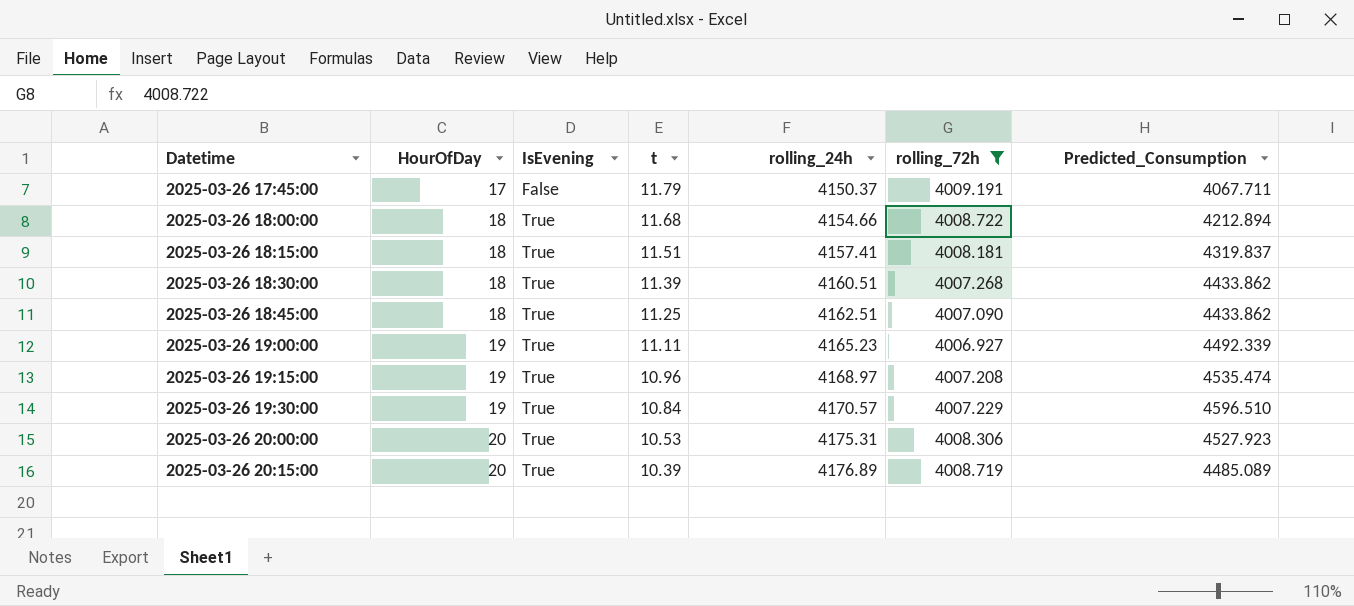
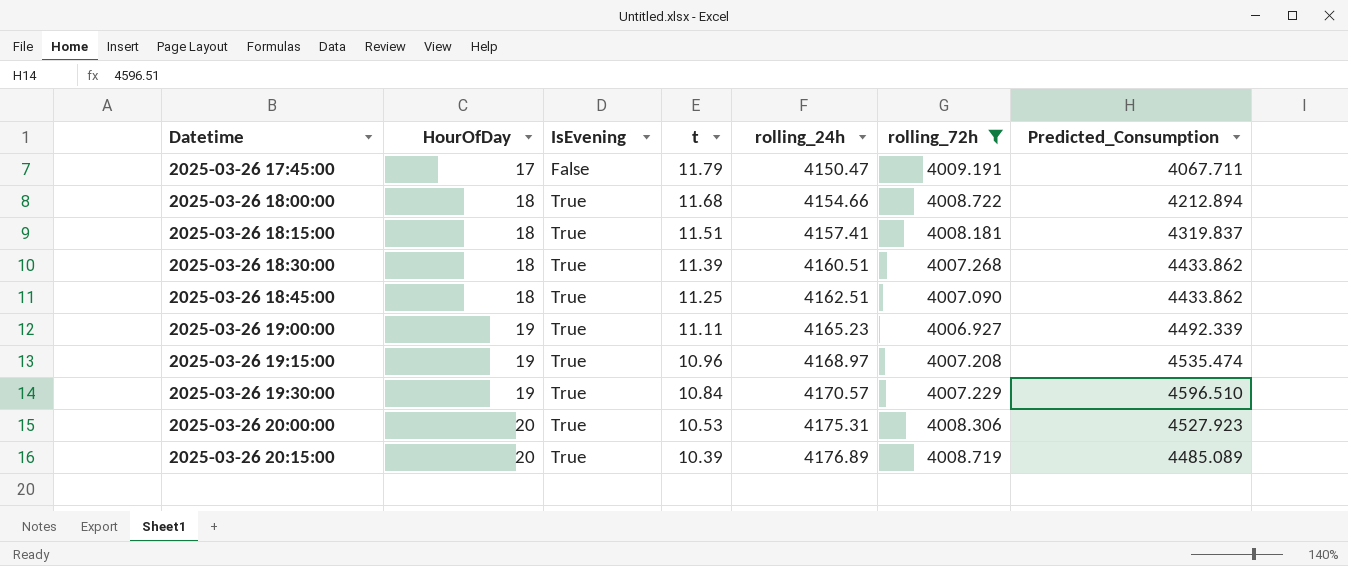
2025-03-26 17:45:00 | rolling_24h: 4150.37 -> 4150.47

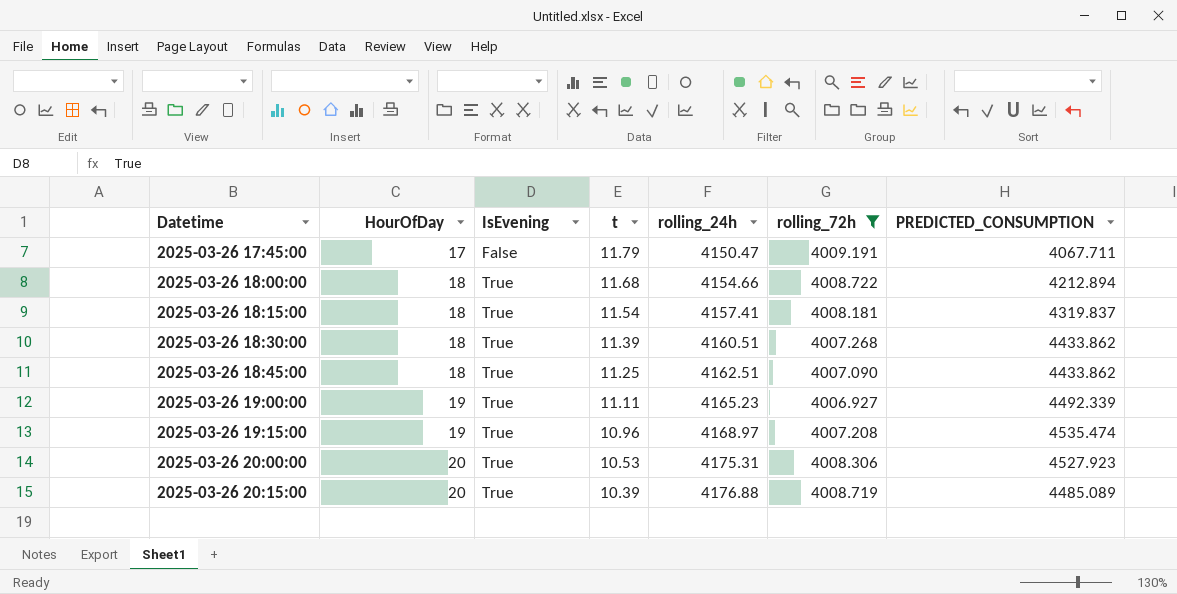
column name: Predicted_Consumption -> PREDICTED_CONSUMPTION
row 2025-03-26 19:30:00: 19 | True | 10.84 | 4170.57 | 4007.229 | 4596.510 -> none
2025-03-26 18:15:00 | t: 11.51 -> 11.54
2025-03-26 20:15:00 | rolling_24h: 4176.89 -> 4176.88

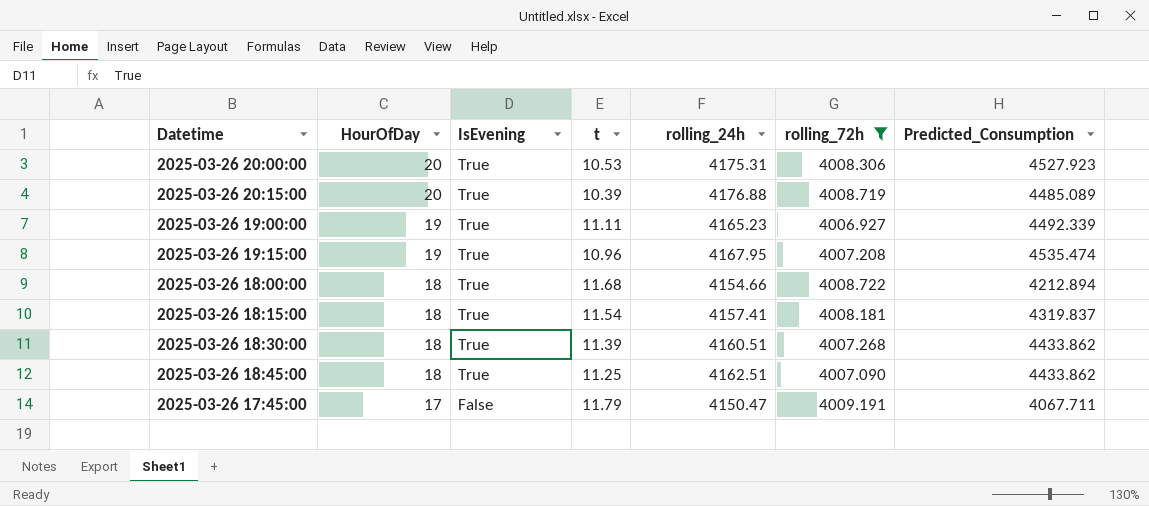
row order: Datetime ascending -> HourOfDay descending
column name: PREDICTED_CONSUMPTION -> Predicted_Consumption
2025-03-26 19:15:00 | rolling_24h: 4168.97 -> 4167.95

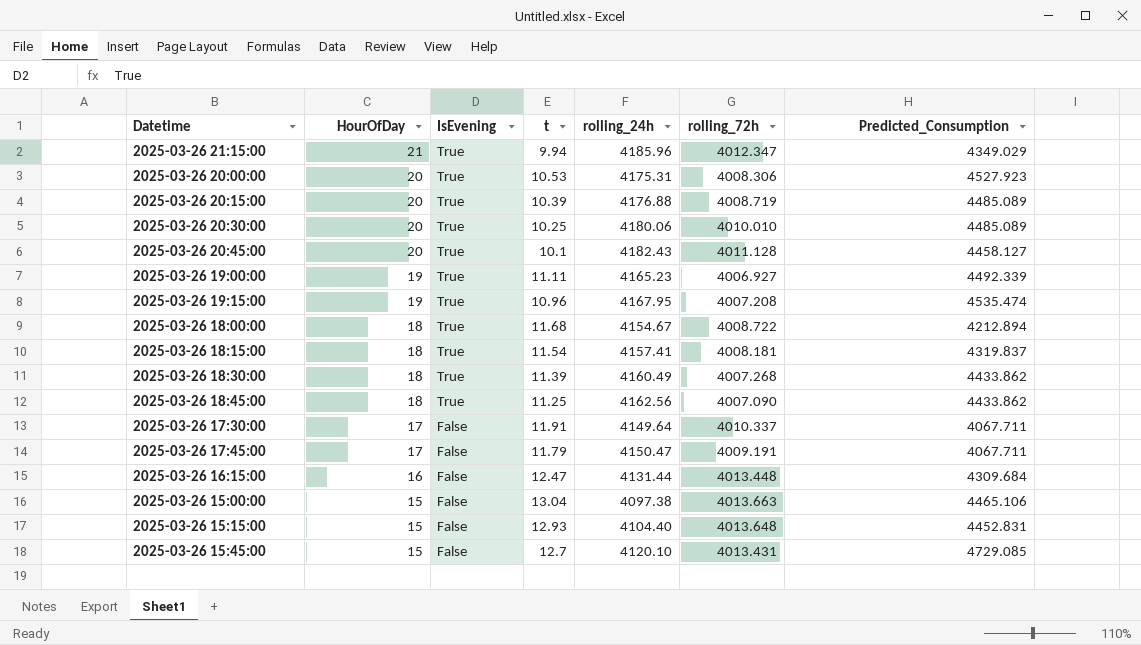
filter: rolling_72h <= 4009.191 -> none
2025-03-26 18:00:00 | rolling_24h: 4154.66 -> 4154.67
2025-03-26 18:30:00 | rolling_24h: 4160.51 -> 4160.49
2025-03-26 18:45:00 | rolling_24h: 4162.51 -> 4162.56

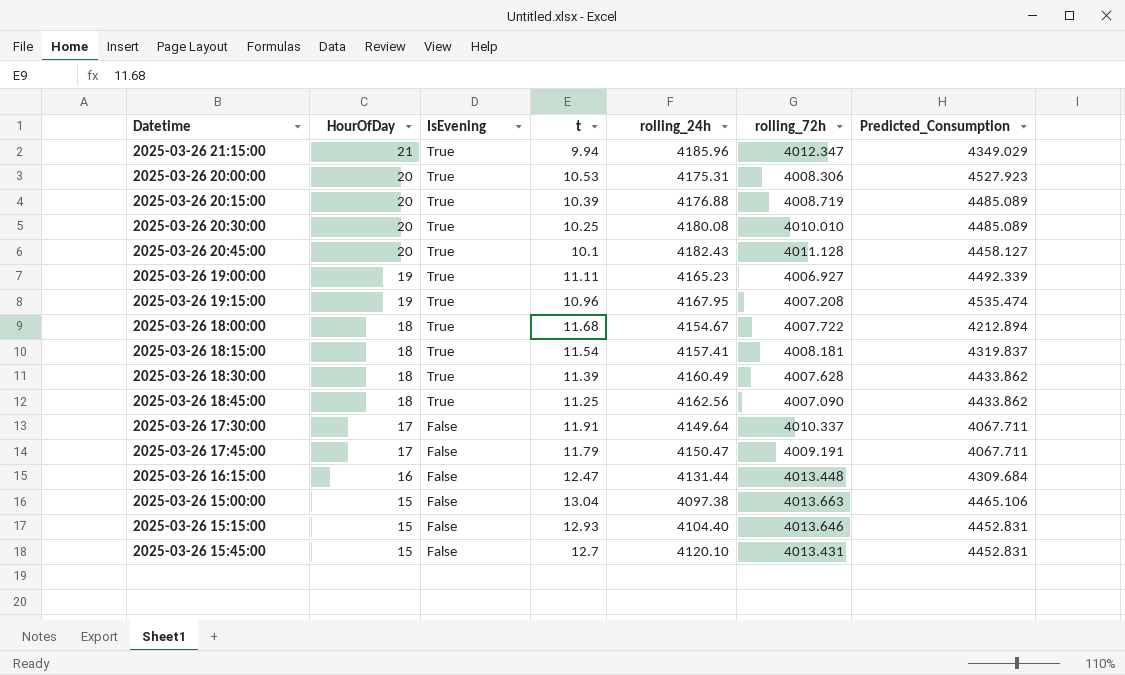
2025-03-26 20:30:00 | rolling_24h: 4180.06 -> 4180.08
2025-03-26 18:00:00 | rolling_72h: 4008.722 -> 4007.722
2025-03-26 18:30:00 | rolling_72h: 4007.268 -> 4007.628
2025-03-26 15:15:00 | rolling_72h: 4013.648 -> 4013.646
2025-03-26 15:45:00 | Predicted_Consumption: 4729.085 -> 4452.831

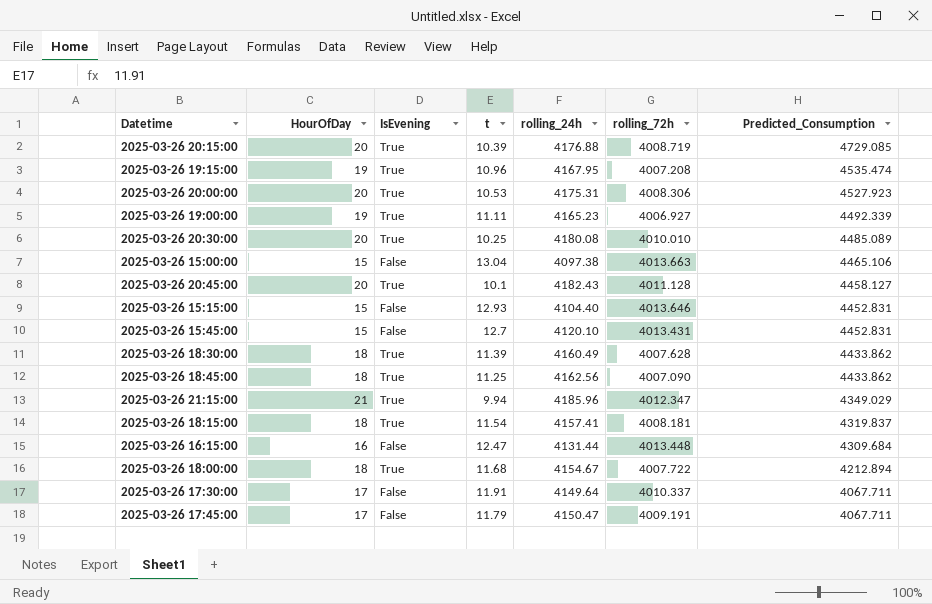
row order: HourOfDay descending -> Predicted_Consumption descending
2025-03-26 20:15:00 | Predicted_Consumption: 4485.089 -> 4729.085

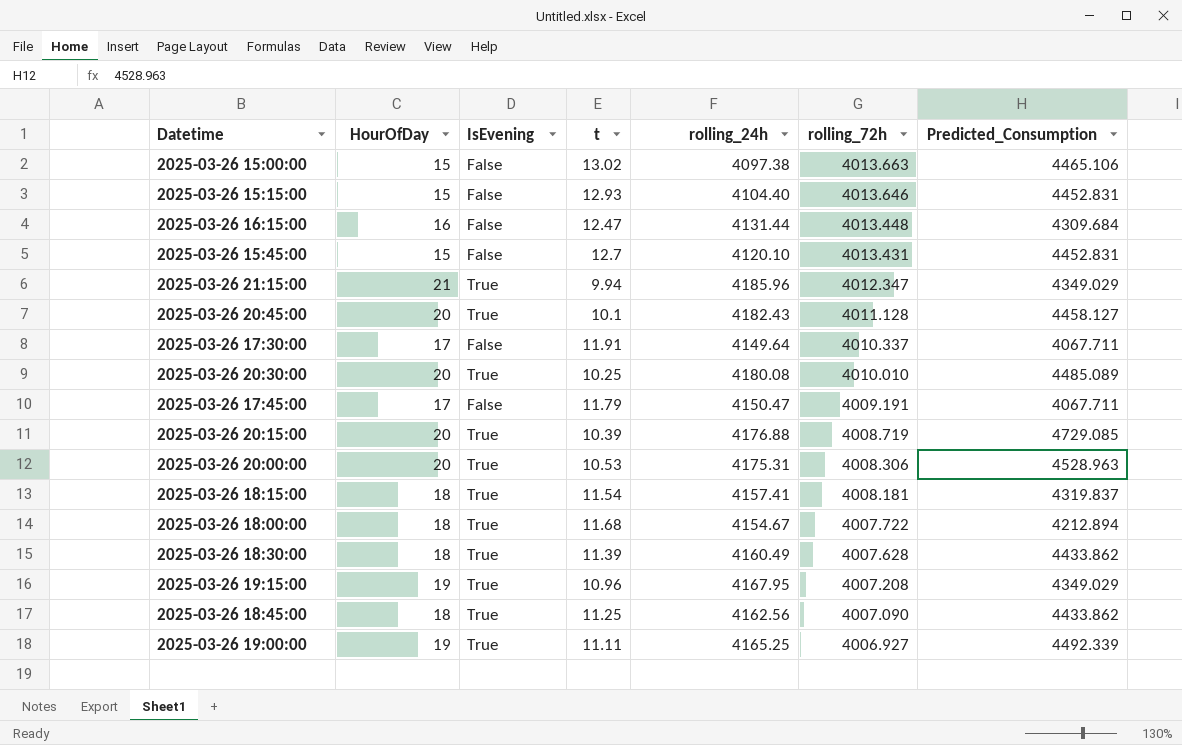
row order: Predicted_Consumption descending -> rolling_72h descending
2025-03-26 15:00:00 | t: 13.04 -> 13.02
2025-03-26 20:00:00 | Predicted_Consumption: 4527.923 -> 4528.963
2025-03-26 19:15:00 | Predicted_Consumption: 4535.474 -> 4349.029
2025-03-26 19:00:00 | rolling_24h: 4165.23 -> 4165.25

